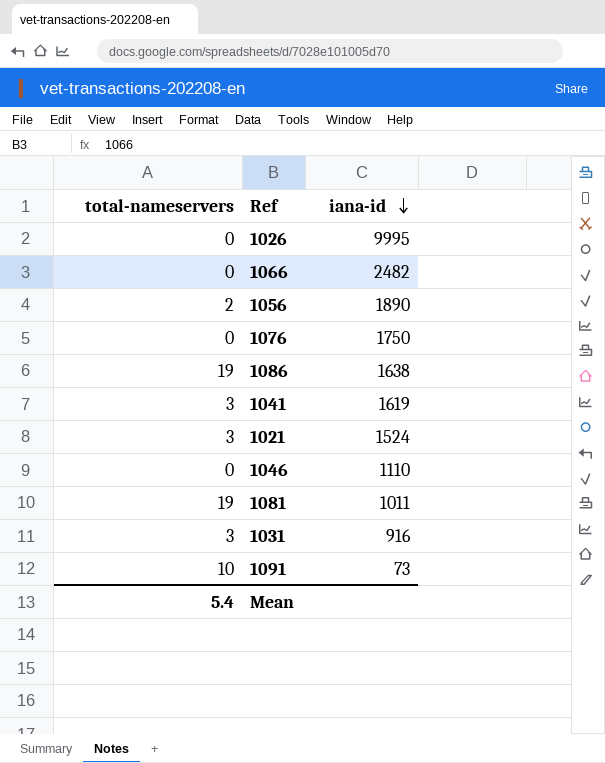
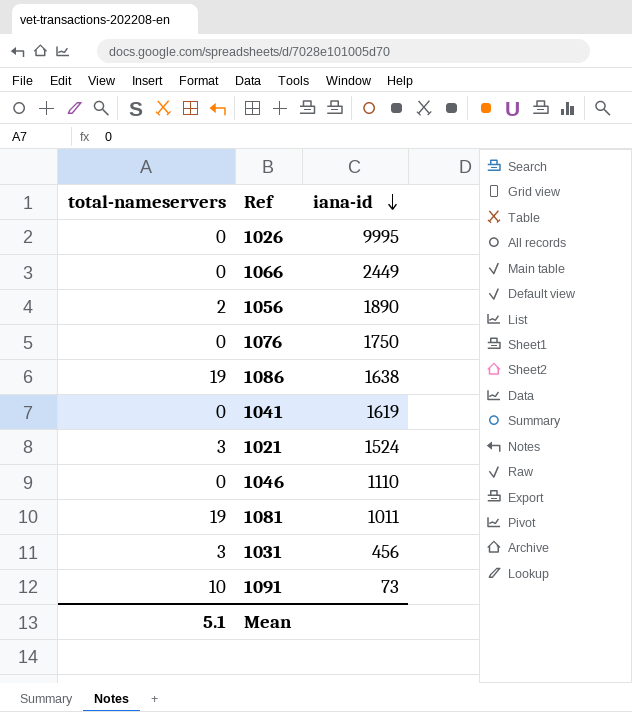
1066 | iana-id: 2482 -> 2449
1041 | total-nameservers: 3 -> 0
1031 | iana-id: 916 -> 456
Mean | total-nameservers: 5.4 -> 5.1

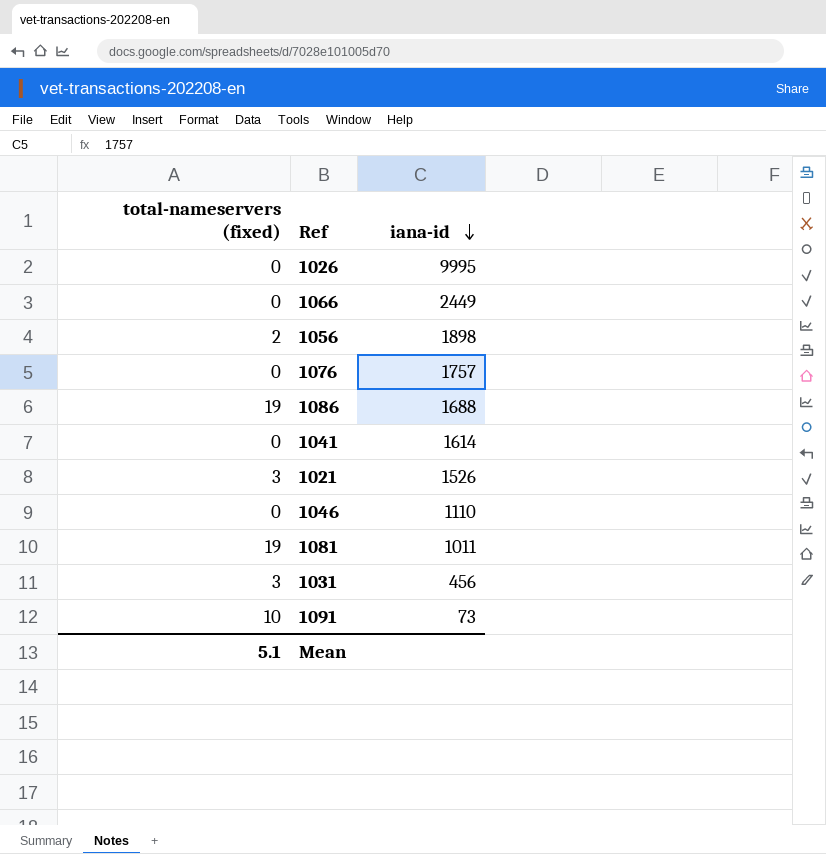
column name: total-nameservers -> total-nameservers (fixed)
1056 | iana-id: 1890 -> 1898
1076 | iana-id: 1750 -> 1757
1086 | iana-id: 1638 -> 1688
1041 | iana-id: 1619 -> 1614
1021 | iana-id: 1524 -> 1526

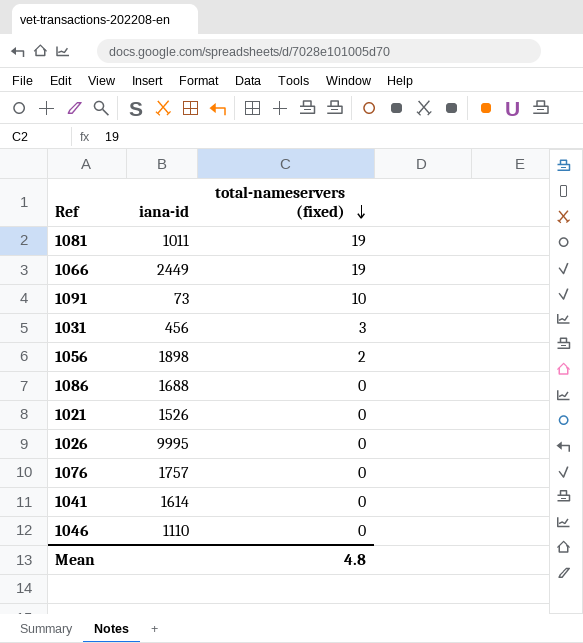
row order: iana-id descending -> total-nameservers (fixed) descending
column total-nameservers (fixed) | position: 1 -> 3
1066 | total-nameservers (fixed): 0 -> 19
1086 | total-nameservers (fixed): 19 -> 0
1021 | total-nameservers (fixed): 3 -> 0
Mean | total-nameservers (fixed): 5.1 -> 4.8

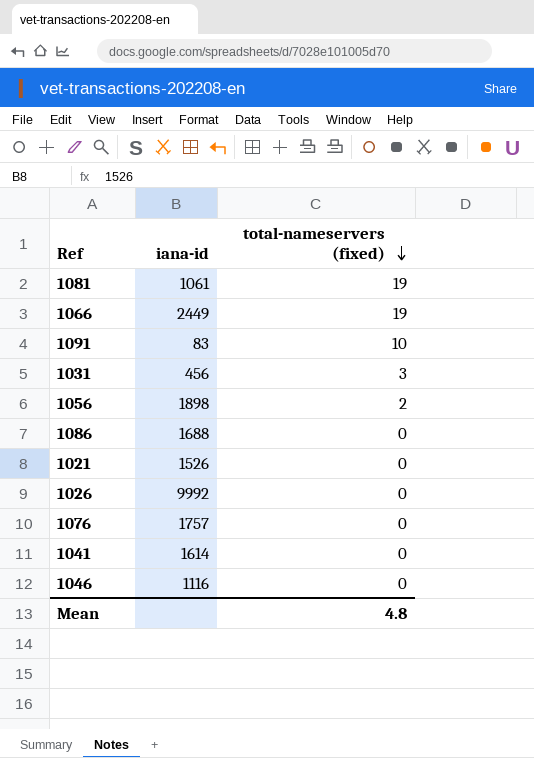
1081 | iana-id: 1011 -> 1061
1091 | iana-id: 73 -> 83
1026 | iana-id: 9995 -> 9992
1046 | iana-id: 1110 -> 1116

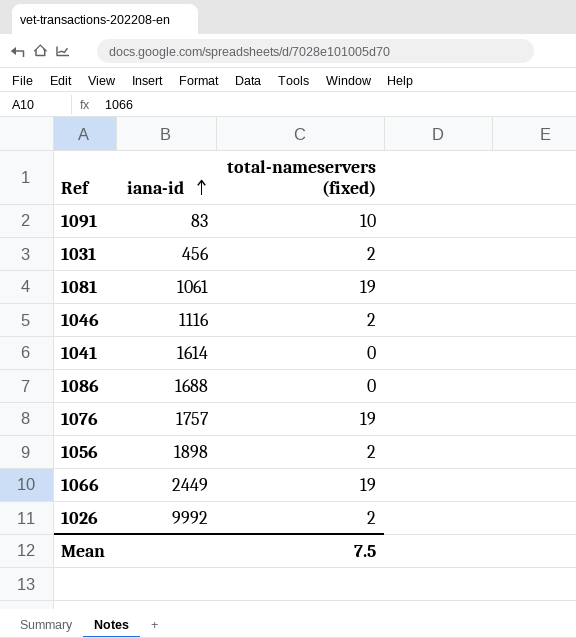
row order: total-nameservers (fixed) descending -> iana-id ascending
row 1021: 1526 | 0 -> none
1031 | total-nameservers (fixed): 3 -> 2
1046 | total-nameservers (fixed): 0 -> 2
1076 | total-nameservers (fixed): 0 -> 19
1026 | total-nameservers (fixed): 0 -> 2
Mean | total-nameservers (fixed): 4.8 -> 7.5

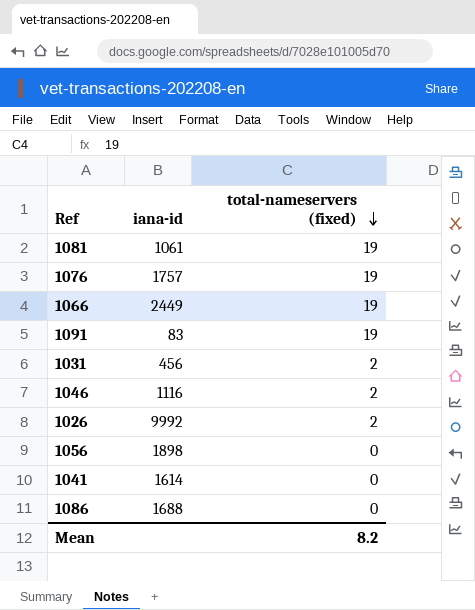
row order: iana-id ascending -> total-nameservers (fixed) descending
1091 | total-nameservers (fixed): 10 -> 19
1056 | total-nameservers (fixed): 2 -> 0
Mean | total-nameservers (fixed): 7.5 -> 8.2

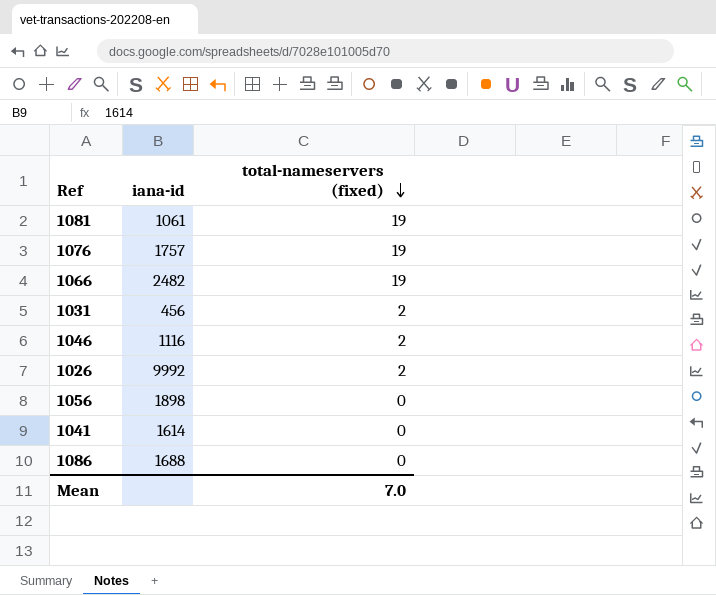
row 1091: 83 | 19 -> none
1066 | iana-id: 2449 -> 2482
Mean | total-nameservers (fixed): 8.2 -> 7.0

